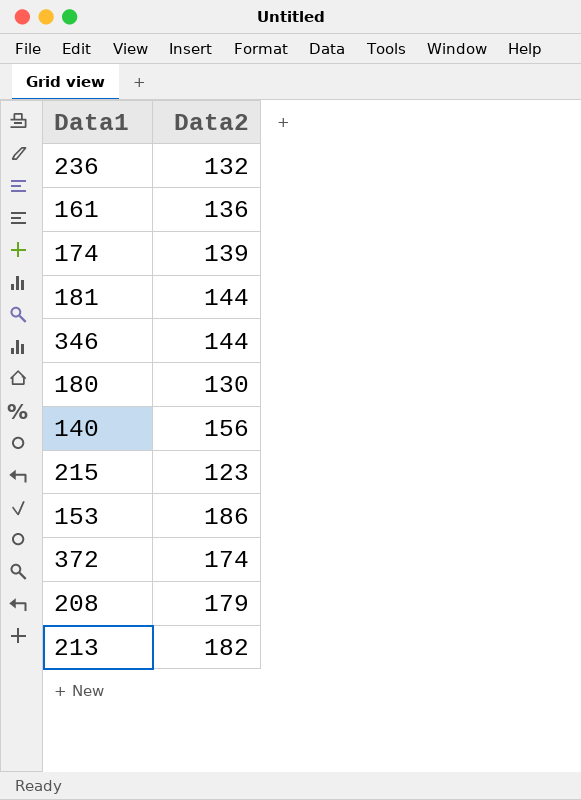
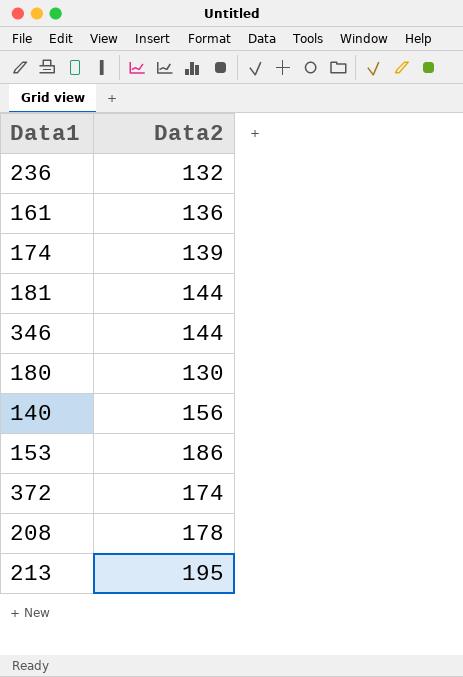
row 215: 123 -> none
208 | Data2: 179 -> 178
213 | Data2: 182 -> 195

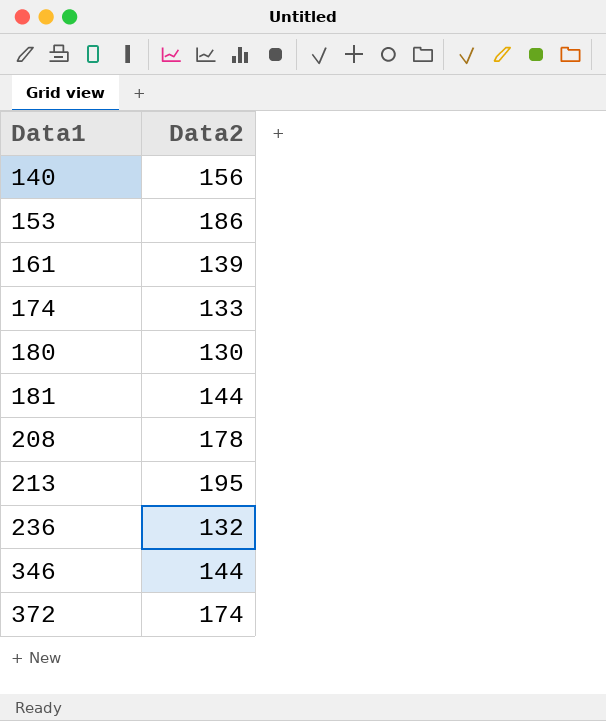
row order: none -> Data1 ascending
161 | Data2: 136 -> 139
174 | Data2: 139 -> 133

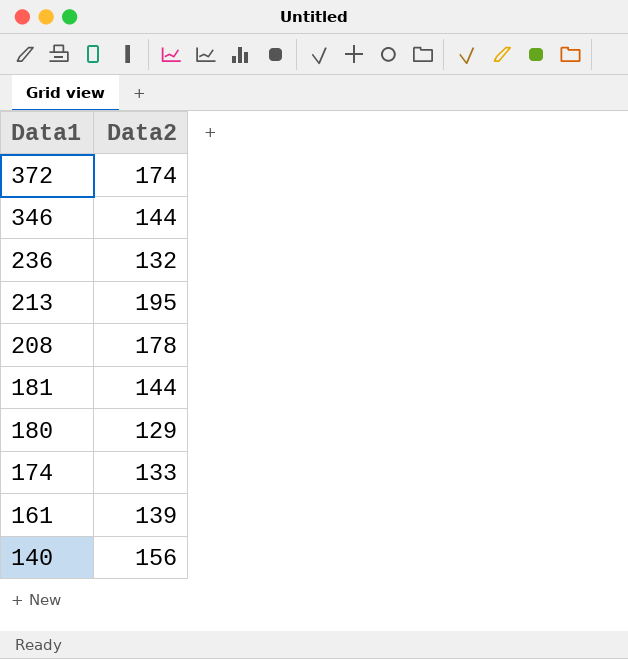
row order: Data1 ascending -> Data1 descending
row 153: 186 -> none
180 | Data2: 130 -> 129

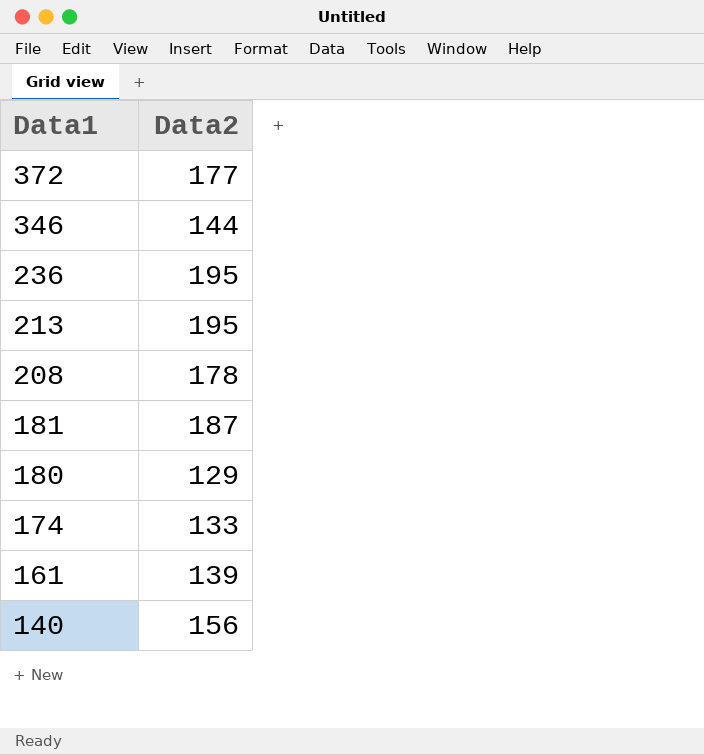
372 | Data2: 174 -> 177
236 | Data2: 132 -> 195
181 | Data2: 144 -> 187

